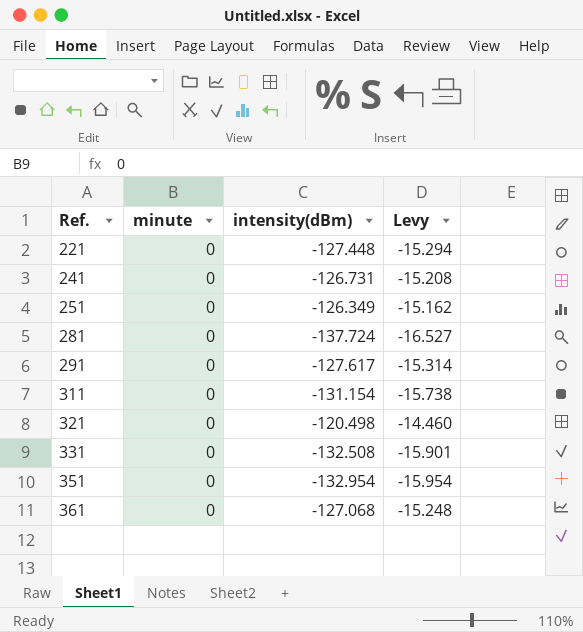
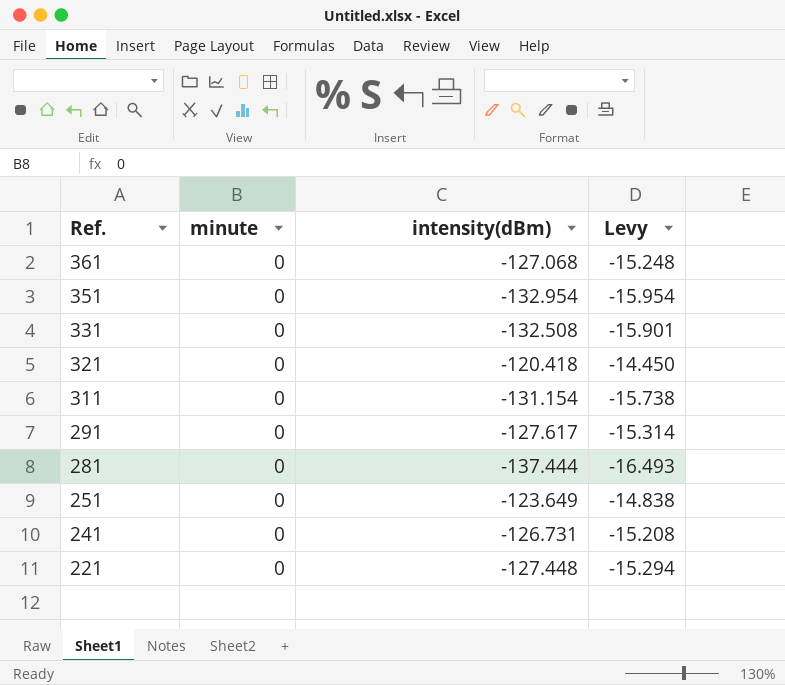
row order: Ref. ascending -> Ref. descending
321 | intensity(dBm): -120.498 -> -120.418
321 | Levy: -14.460 -> -14.450
281 | intensity(dBm): -137.724 -> -137.444
281 | Levy: -16.527 -> -16.493
251 | intensity(dBm): -126.349 -> -123.649
251 | Levy: -15.162 -> -14.838

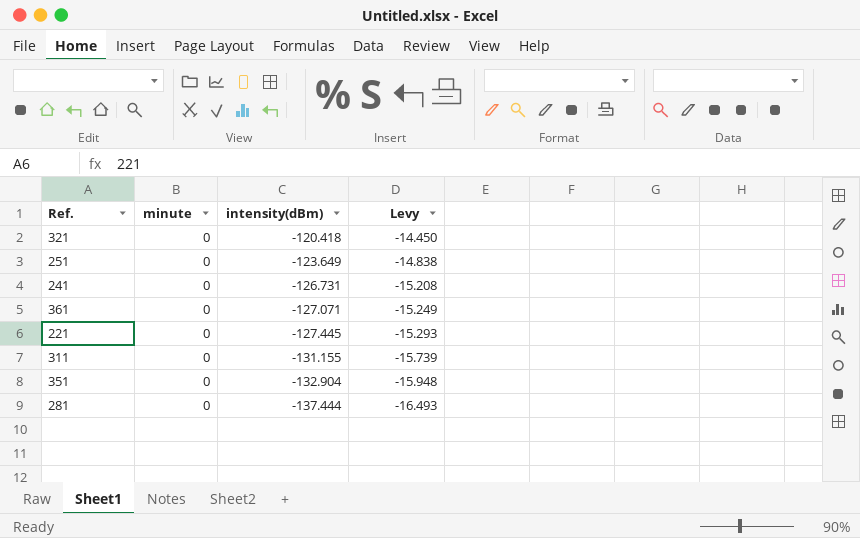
row order: Ref. descending -> intensity(dBm) descending
row 331: 0 | -132.508 | -15.901 -> none
row 291: 0 | -127.617 | -15.314 -> none
361 | intensity(dBm): -127.068 -> -127.071
361 | Levy: -15.248 -> -15.249
221 | intensity(dBm): -127.448 -> -127.445
221 | Levy: -15.294 -> -15.293
311 | intensity(dBm): -131.154 -> -131.155
311 | Levy: -15.738 -> -15.739
351 | intensity(dBm): -132.954 -> -132.904
351 | Levy: -15.954 -> -15.948

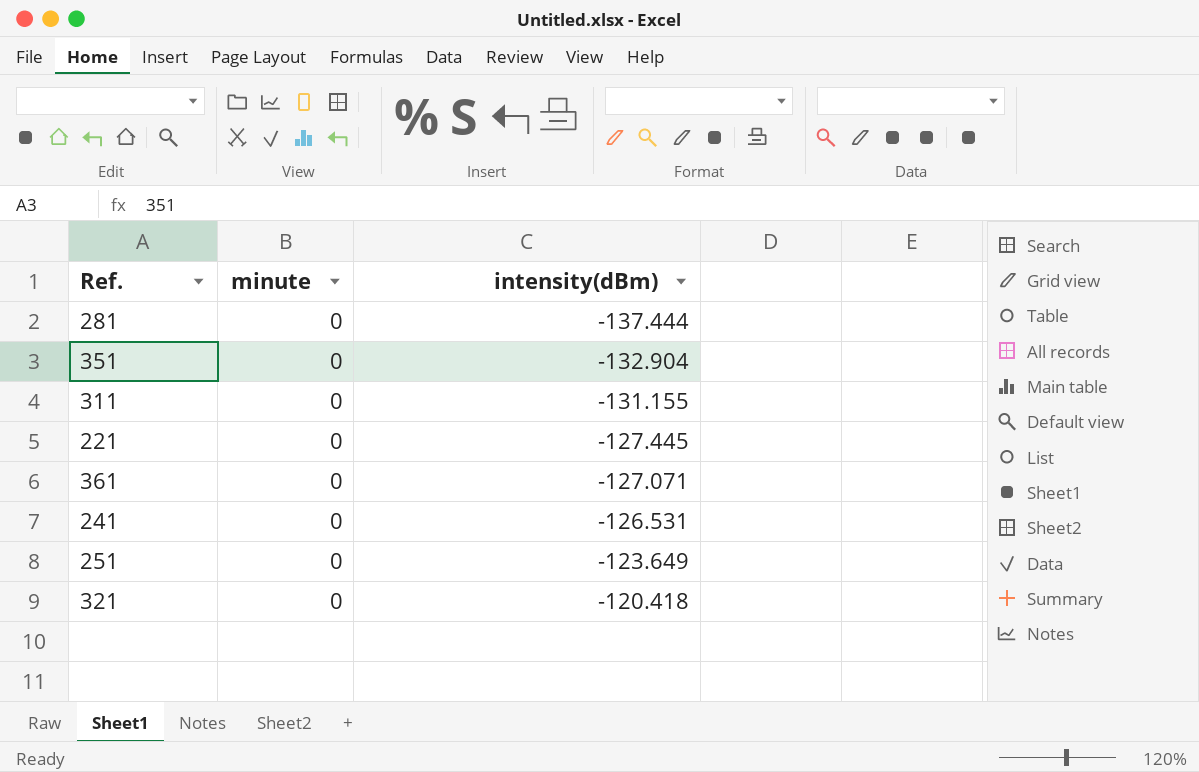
row order: intensity(dBm) descending -> intensity(dBm) ascending
column Levy | formula: [intensity(dBm)] * 0.12 -> none
241 | intensity(dBm): -126.731 -> -126.531

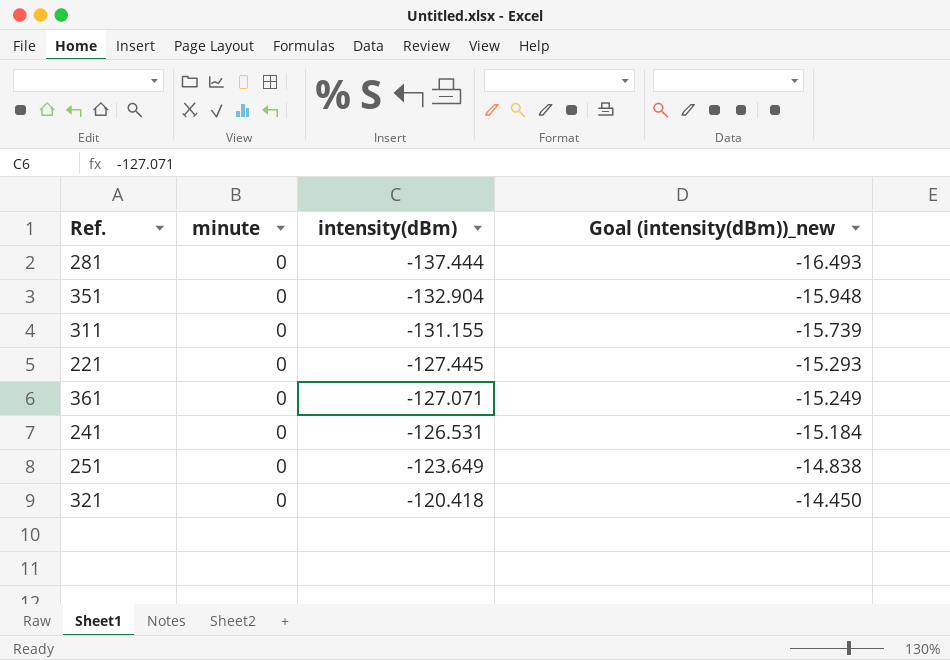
column Goal (intensity(dBm))_new | formula: none -> [intensity(dBm)] * 0.12

